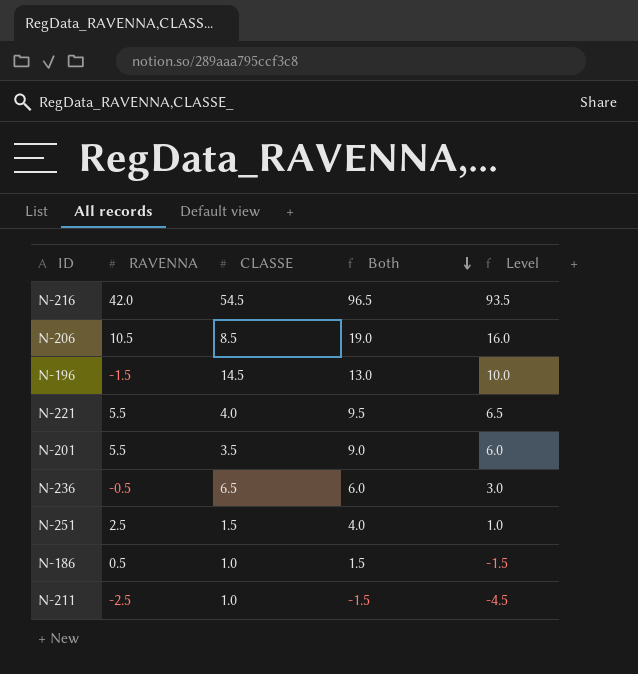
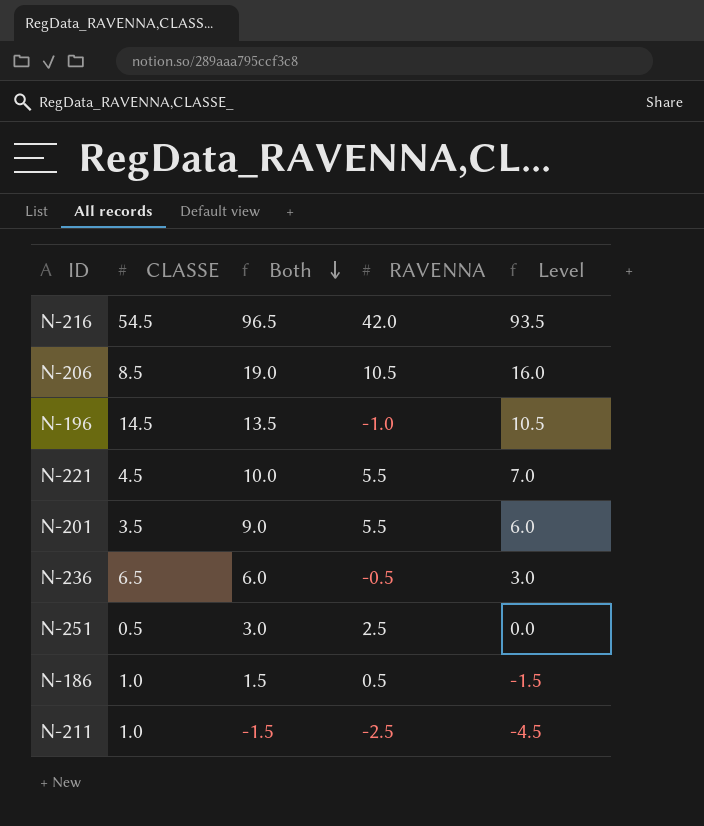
column RAVENNA | position: 2 -> 4
N-196 | Both: 13.0 -> 13.5
N-196 | RAVENNA: -1.5 -> -1.0
N-196 | Level: 10.0 -> 10.5
N-221 | CLASSE: 4.0 -> 4.5
N-221 | Both: 9.5 -> 10.0
N-221 | Level: 6.5 -> 7.0
N-251 | CLASSE: 1.5 -> 0.5
N-251 | Both: 4.0 -> 3.0
N-251 | Level: 1.0 -> 0.0

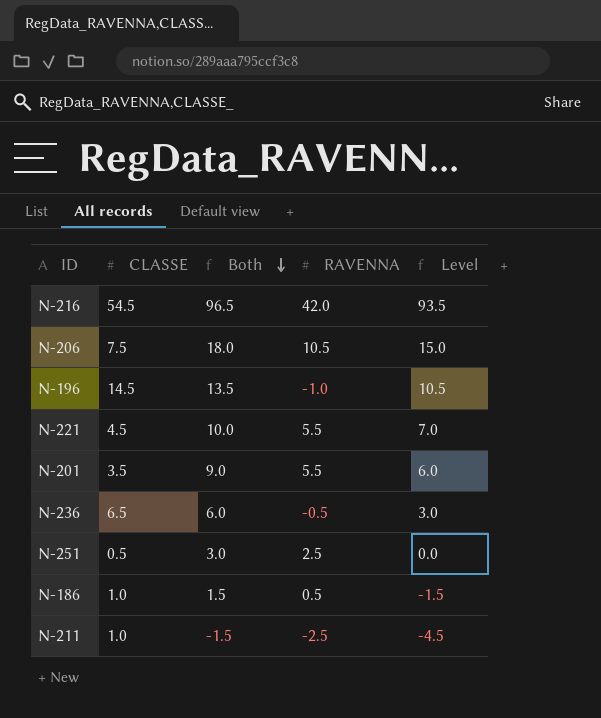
N-206 | CLASSE: 8.5 -> 7.5
N-206 | Both: 19.0 -> 18.0
N-206 | Level: 16.0 -> 15.0

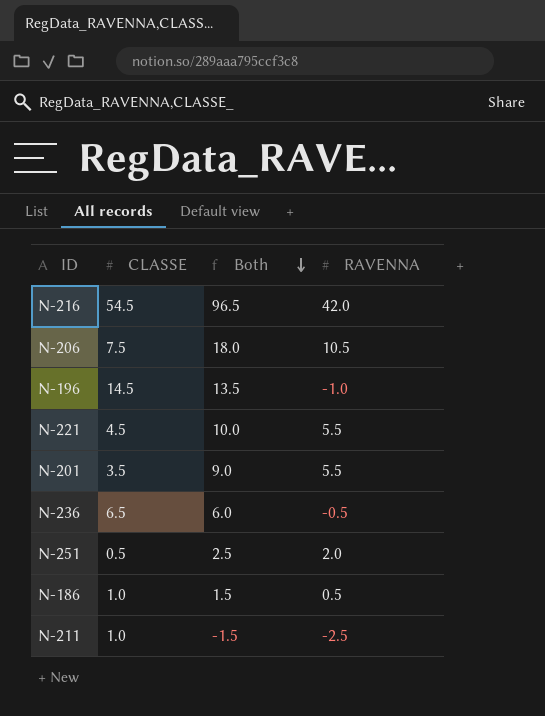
column Level | formula: [Both] - 3 -> none
N-251 | Both: 3.0 -> 2.5
N-251 | RAVENNA: 2.5 -> 2.0

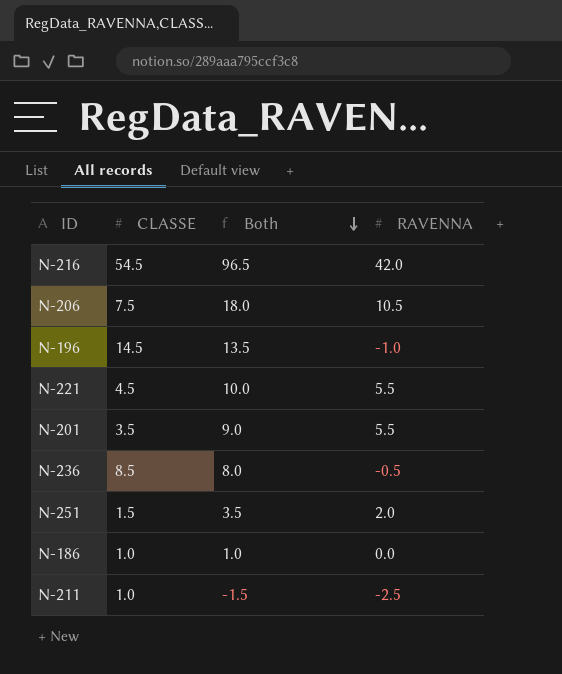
N-236 | CLASSE: 6.5 -> 8.5
N-236 | Both: 6.0 -> 8.0
N-251 | CLASSE: 0.5 -> 1.5
N-251 | Both: 2.5 -> 3.5
N-186 | Both: 1.5 -> 1.0
N-186 | RAVENNA: 0.5 -> 0.0

